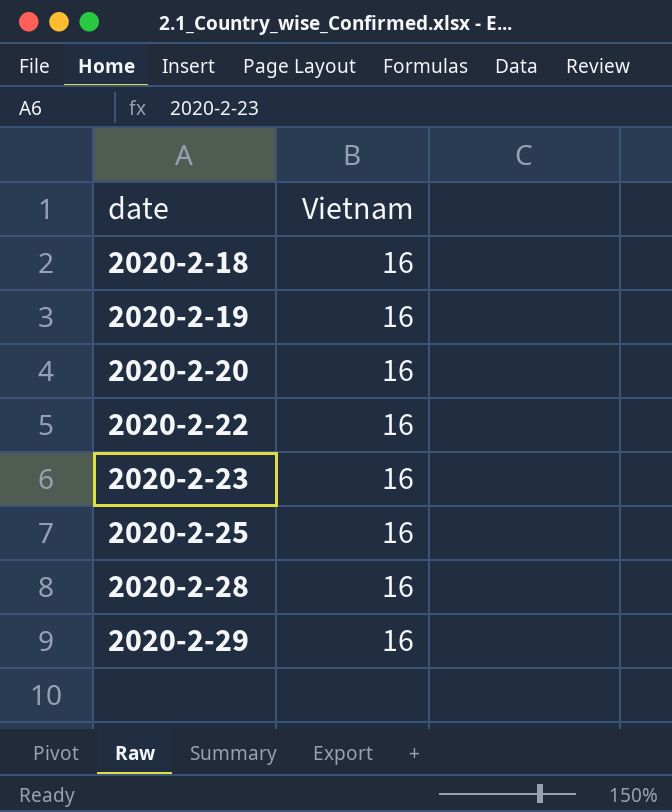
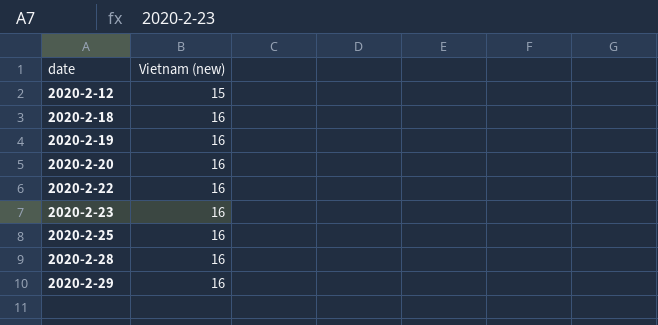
column name: Vietnam -> Vietnam (new)
row 2020-2-12: none -> 15

